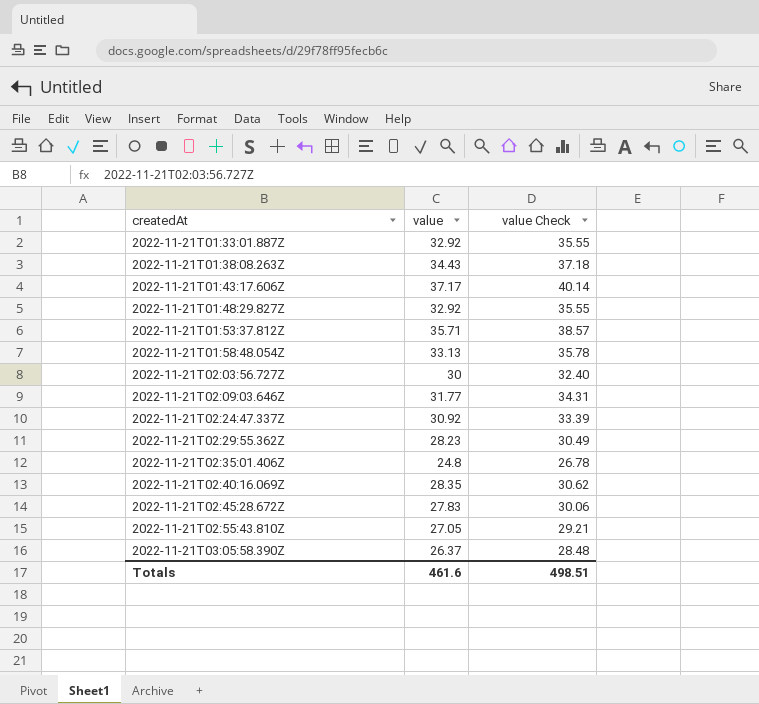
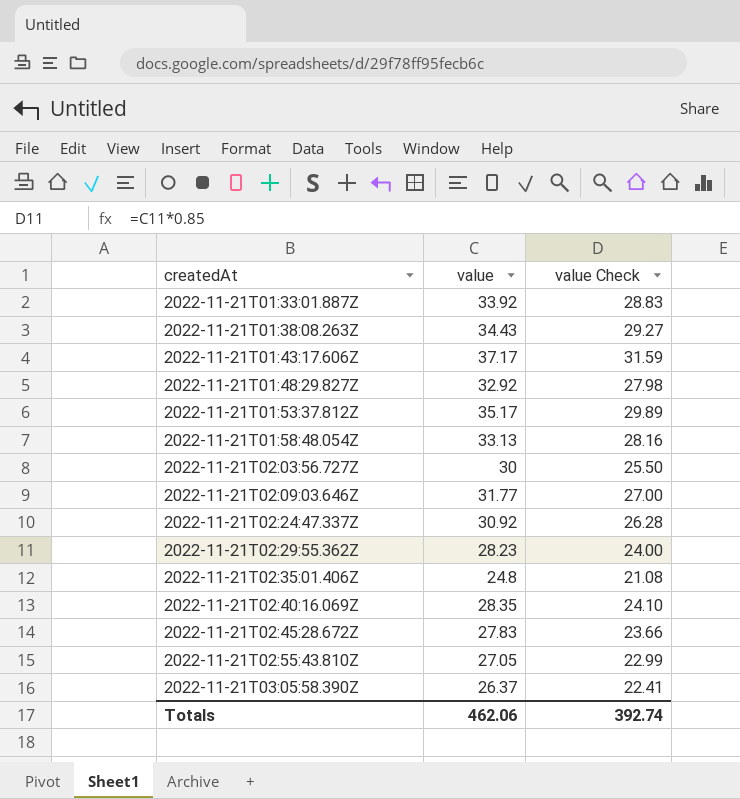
column value Check | formula: [value] * 1.08 -> [value] * 0.85
2022-11-21T01:33:01.887Z | value: 32.92 -> 33.92
2022-11-21T01:53:37.812Z | value: 35.71 -> 35.17
Totals | value: 461.6 -> 462.06
Totals | value Check: 498.51 -> 392.74

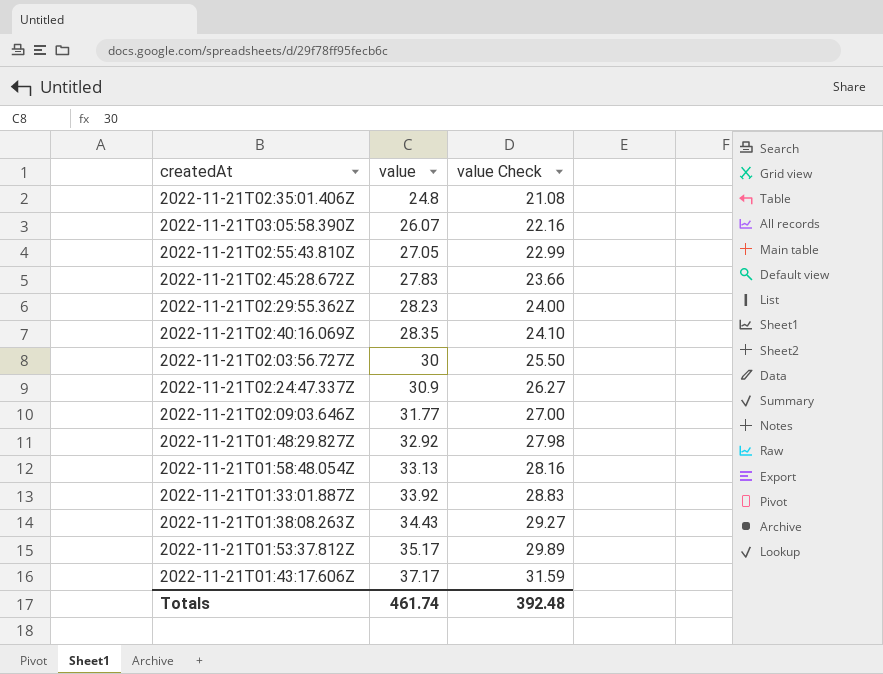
row order: createdAt ascending -> value ascending
2022-11-21T03:05:58.390Z | value: 26.37 -> 26.07
2022-11-21T03:05:58.390Z | value Check: 22.41 -> 22.16
2022-11-21T02:24:47.337Z | value: 30.92 -> 30.9
2022-11-21T02:24:47.337Z | value Check: 26.28 -> 26.27
Totals | value: 462.06 -> 461.74
Totals | value Check: 392.74 -> 392.48

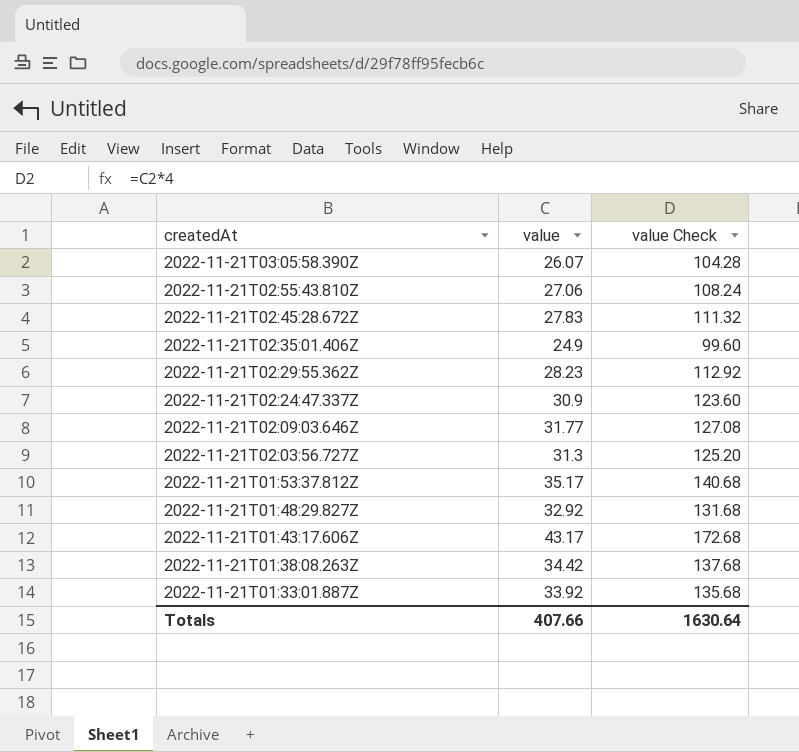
row order: value ascending -> createdAt descending
column value Check | formula: [value] * 0.85 -> [value] * 4
row 2022-11-21T02:40:16.069Z: 28.35 | 24.10 -> none
row 2022-11-21T01:58:48.054Z: 33.13 | 28.16 -> none
2022-11-21T02:55:43.810Z | value: 27.05 -> 27.06
2022-11-21T02:35:01.406Z | value: 24.8 -> 24.9
2022-11-21T02:03:56.727Z | value: 30 -> 31.3
2022-11-21T01:43:17.606Z | value: 37.17 -> 43.17
2022-11-21T01:38:08.263Z | value: 34.43 -> 34.42
Totals | value: 461.74 -> 407.66
Totals | value Check: 392.48 -> 1630.64

